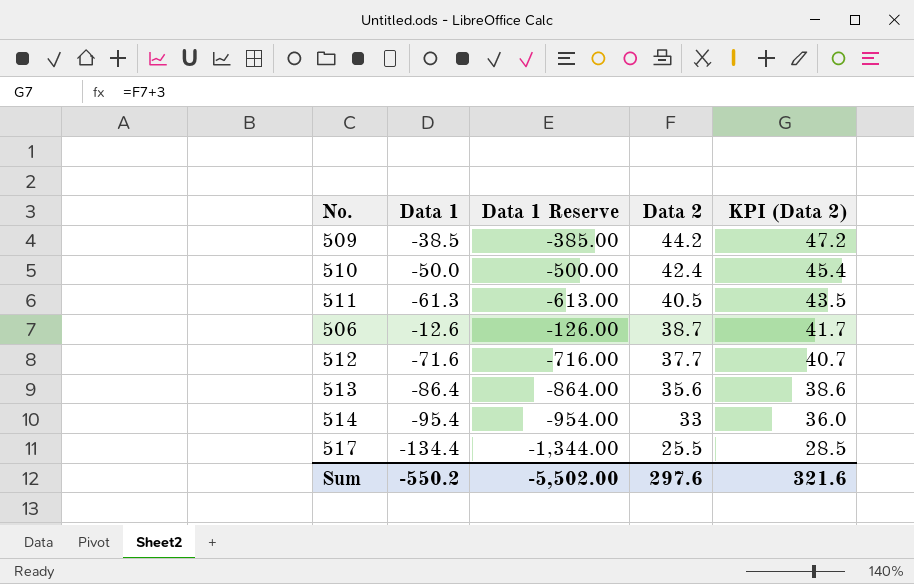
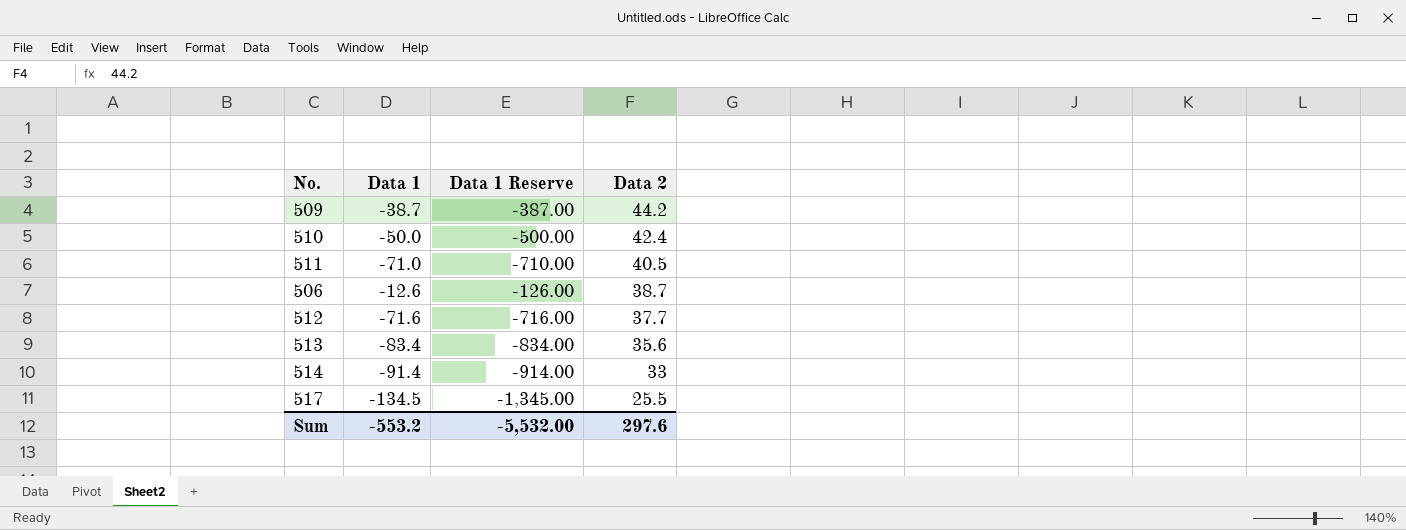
column KPI (Data 2) | formula: [Data 2] + 3 -> none
509 | Data 1: -38.5 -> -38.7
509 | Data 1 Reserve: -385.00 -> -387.00
511 | Data 1: -61.3 -> -71.0
511 | Data 1 Reserve: -613.00 -> -710.00
513 | Data 1: -86.4 -> -83.4
513 | Data 1 Reserve: -864.00 -> -834.00
514 | Data 1: -95.4 -> -91.4
514 | Data 1 Reserve: -954.00 -> -914.00
517 | Data 1: -134.4 -> -134.5
517 | Data 1 Reserve: -1,344.00 -> -1,345.00
Sum | Data 1: -550.2 -> -553.2
Sum | Data 1 Reserve: -5,502.00 -> -5,532.00

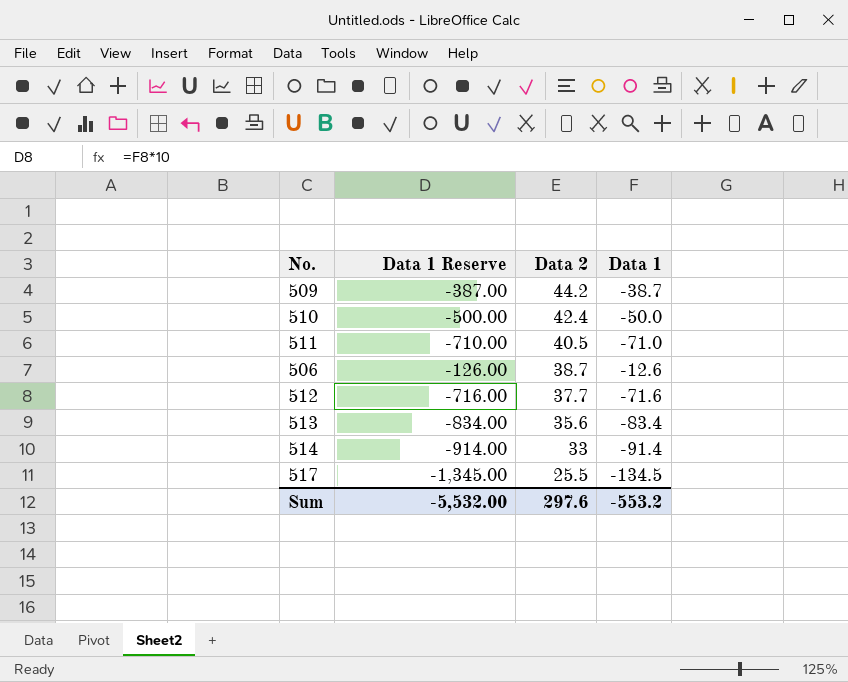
column Data 1 | position: 2 -> 4

